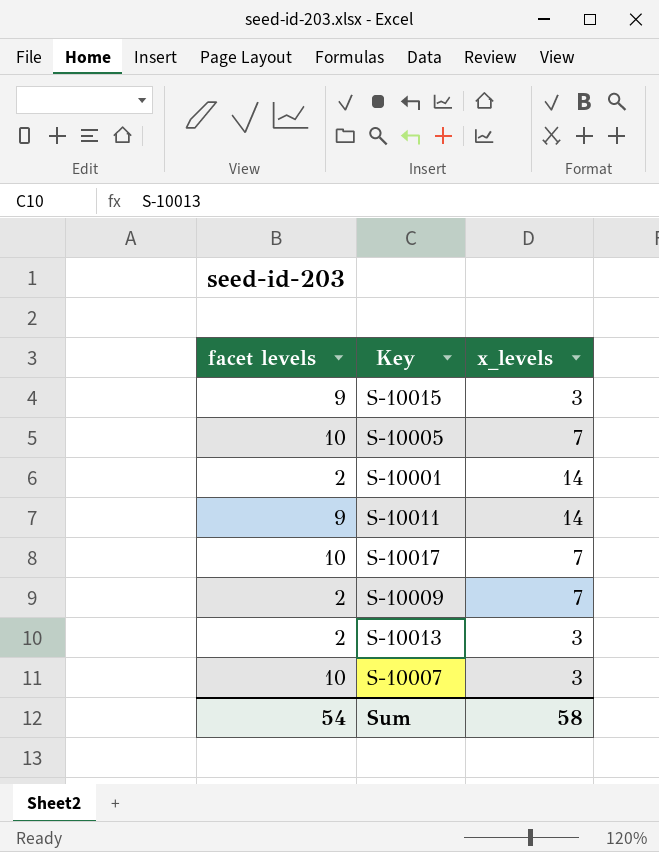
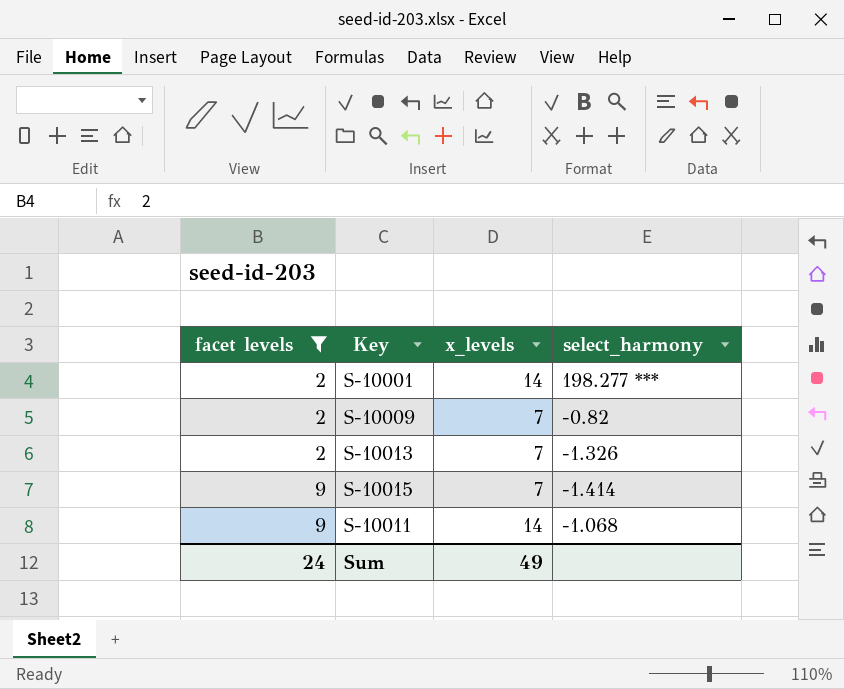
filter: none -> facet levels != 10
row order: none -> facet levels ascending
column select_harmony | position: none -> 4
S-10013 | x_levels: 3 -> 7
S-10015 | x_levels: 3 -> 7
Sum | facet levels: 54 -> 24
Sum | x_levels: 58 -> 49

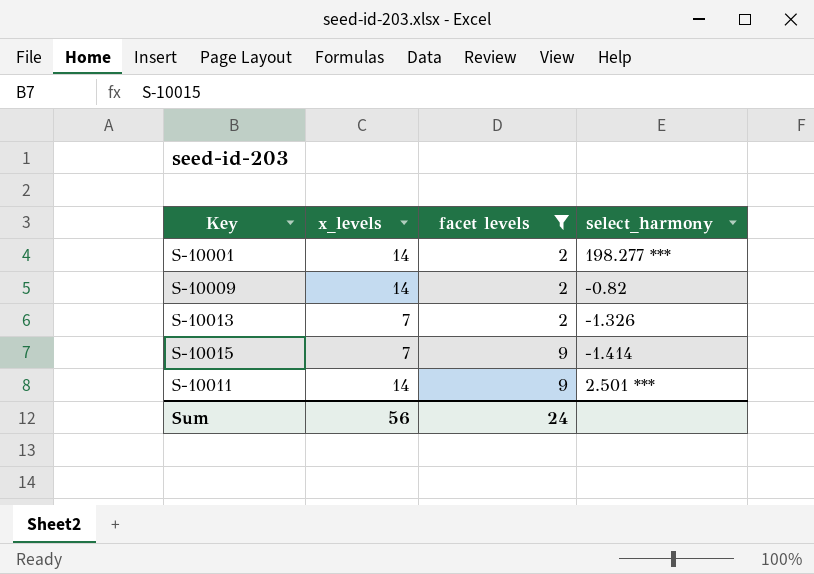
column facet levels | position: 1 -> 3
S-10009 | x_levels: 7 -> 14
S-10011 | select_harmony: -1.068 -> 2.501 ***
Sum | x_levels: 49 -> 56

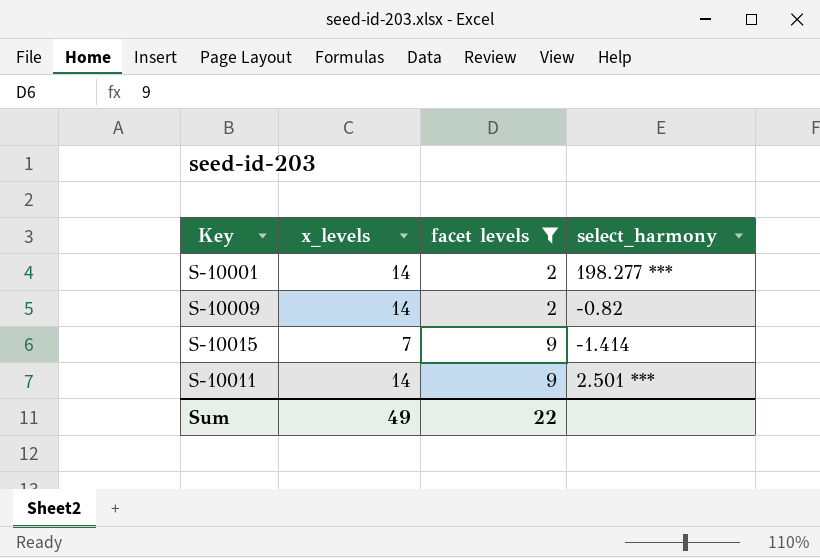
row S-10013: 7 | 2 | -1.326 -> none
Sum | x_levels: 56 -> 49
Sum | facet levels: 24 -> 22

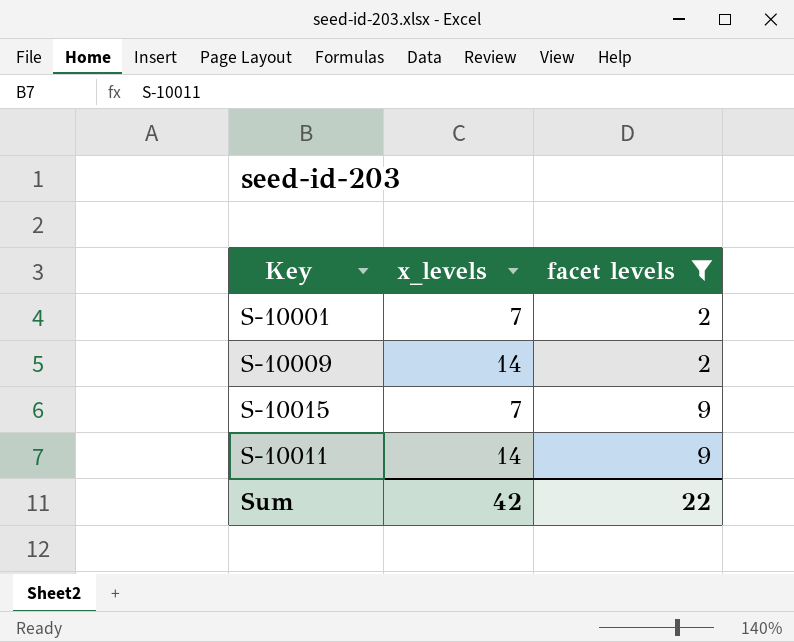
column select_harmony | position: 4 -> none
S-10001 | x_levels: 14 -> 7
Sum | x_levels: 49 -> 42

